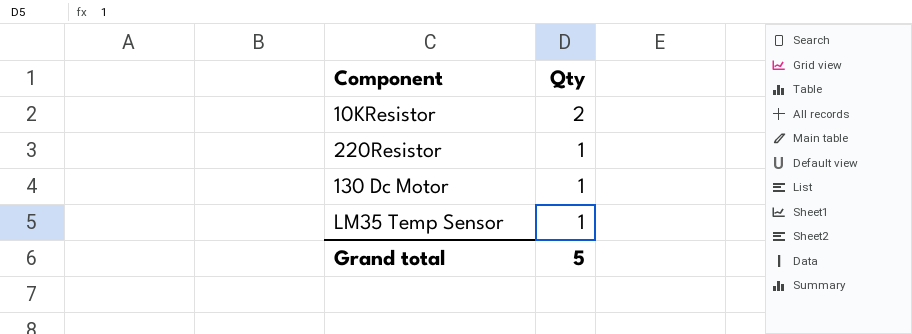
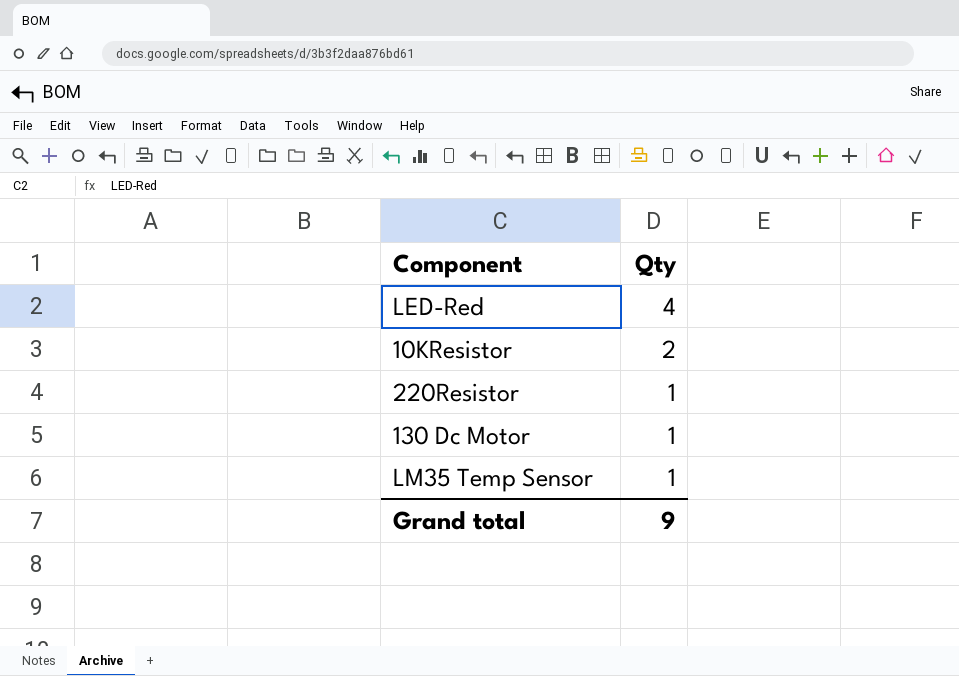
row LED-Red: none -> 4
Grand total | Qty: 5 -> 9

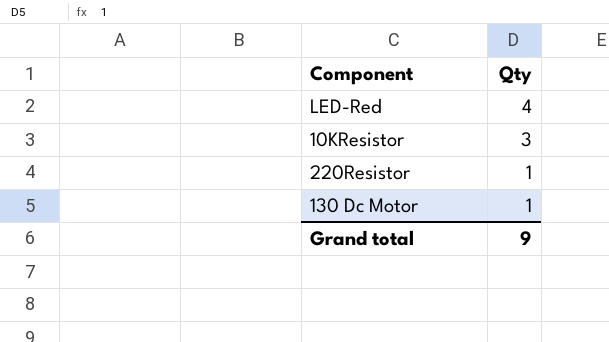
row LM35 Temp Sensor: 1 -> none
10KResistor | Qty: 2 -> 3

